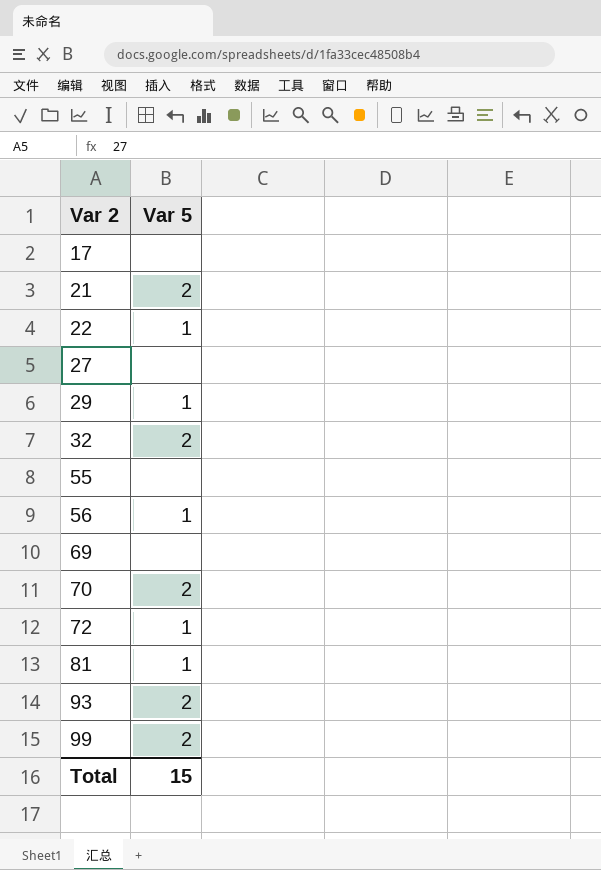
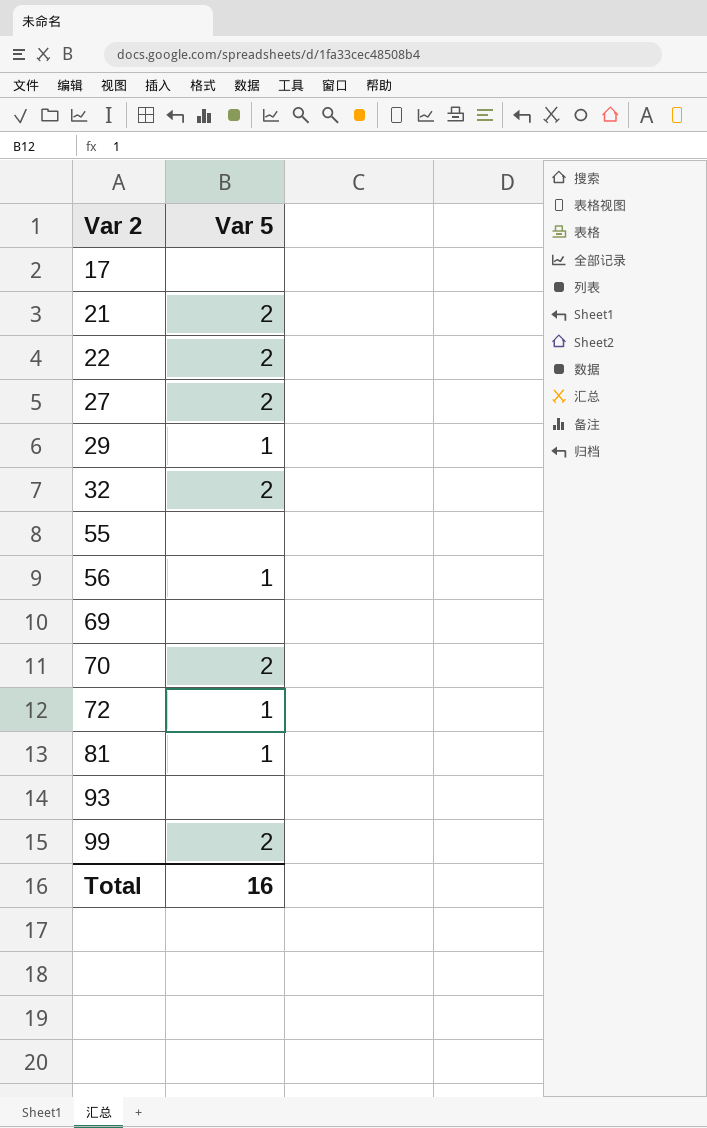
22 | Var 5: 1 -> 2
27 | Var 5: none -> 2
93 | Var 5: 2 -> none
Total | Var 5: 15 -> 16

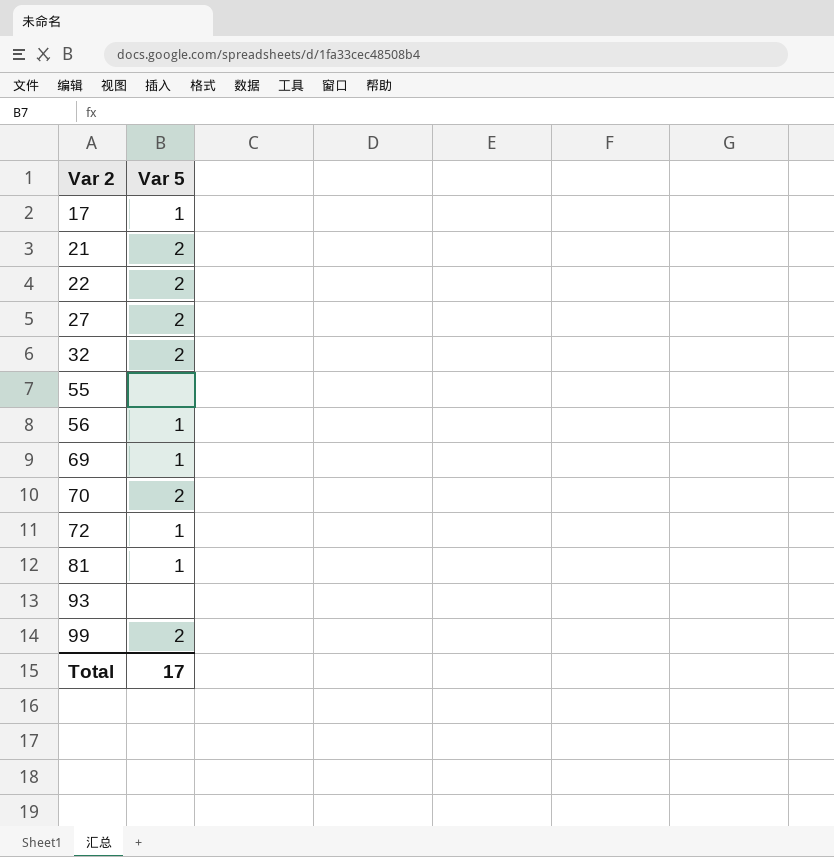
row 29: 1 -> none
17 | Var 5: none -> 1
69 | Var 5: none -> 1
Total | Var 5: 16 -> 17

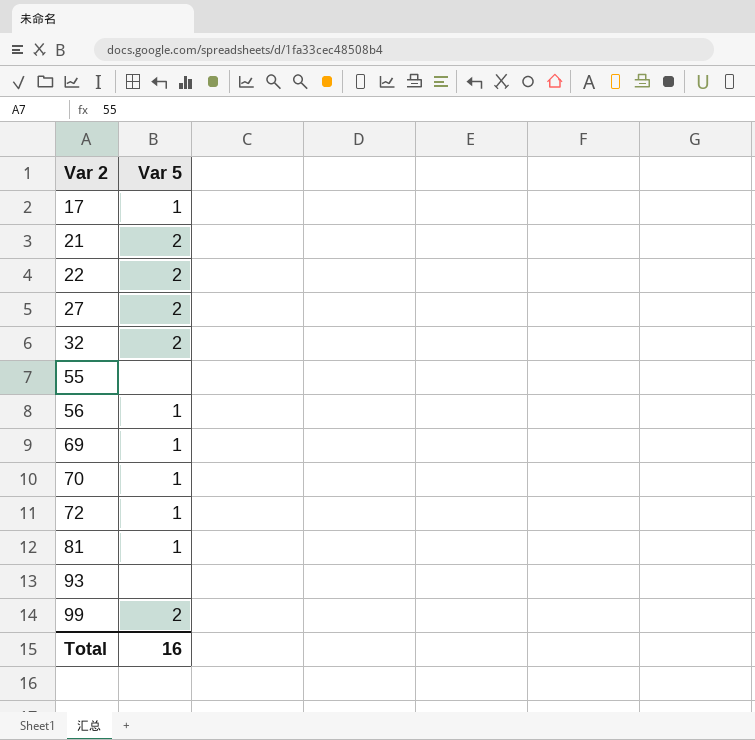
70 | Var 5: 2 -> 1
Total | Var 5: 17 -> 16

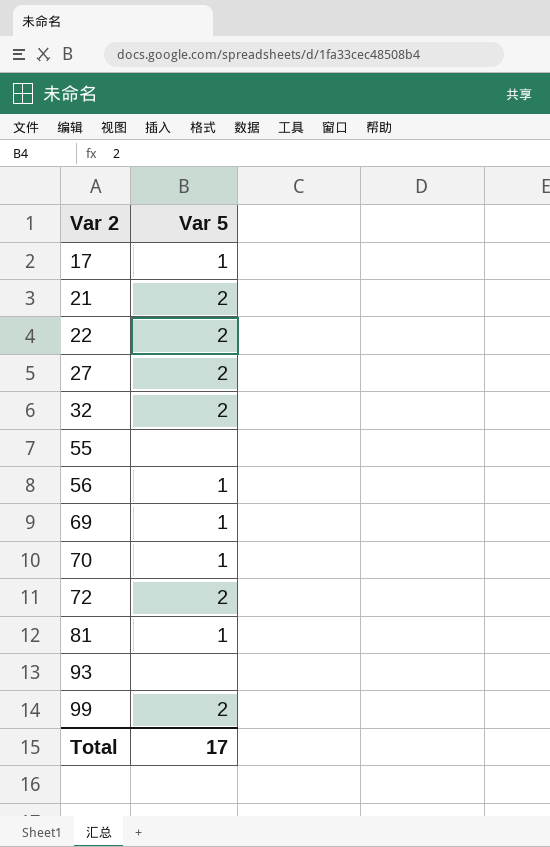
72 | Var 5: 1 -> 2
Total | Var 5: 16 -> 17

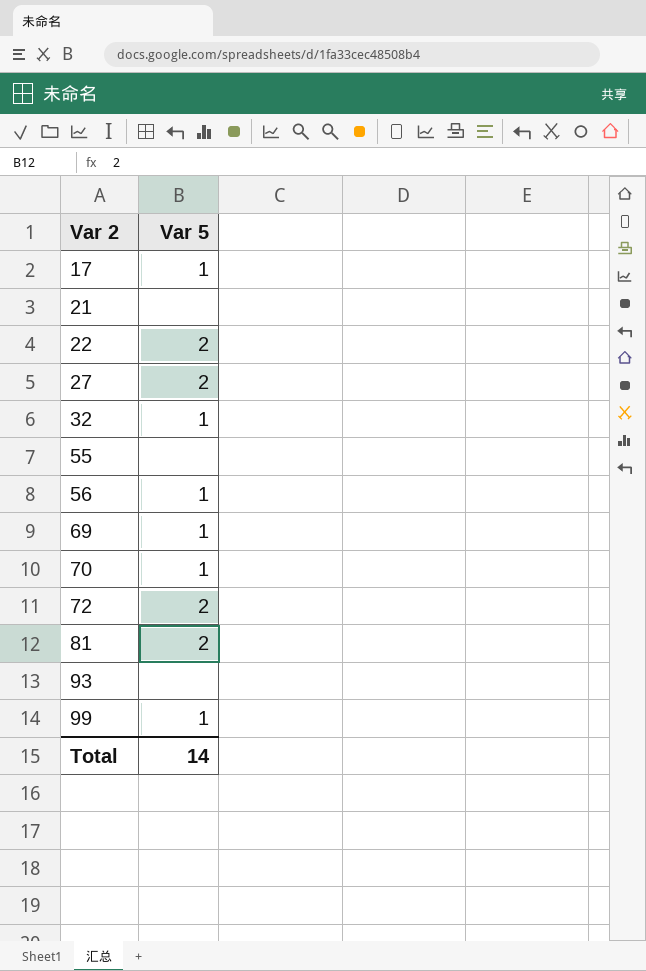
21 | Var 5: 2 -> none
32 | Var 5: 2 -> 1
81 | Var 5: 1 -> 2
99 | Var 5: 2 -> 1
Total | Var 5: 17 -> 14

